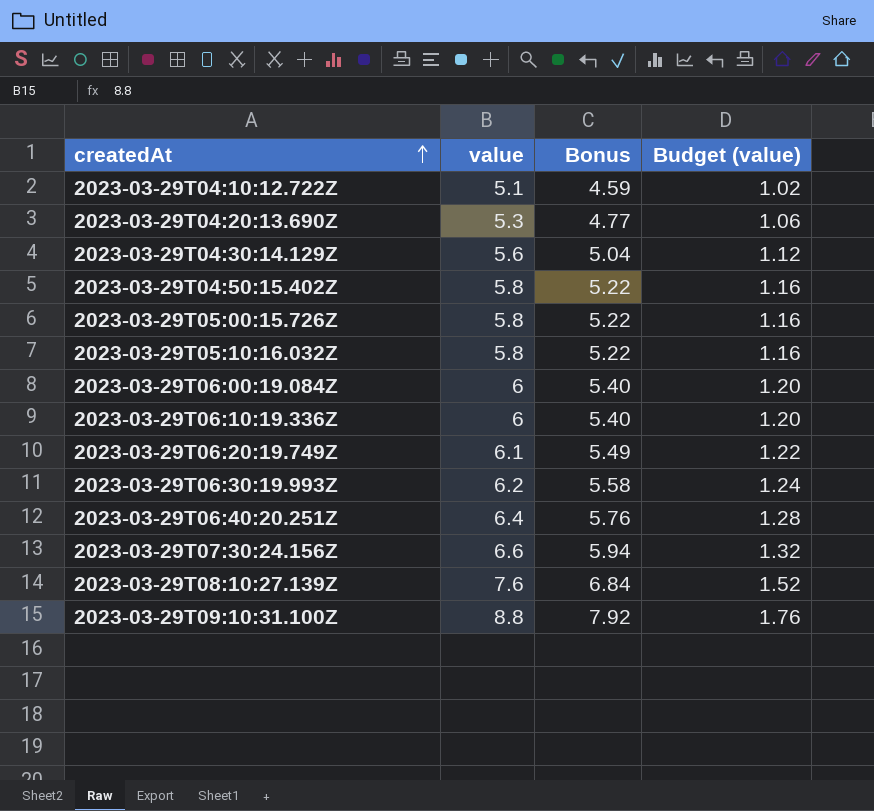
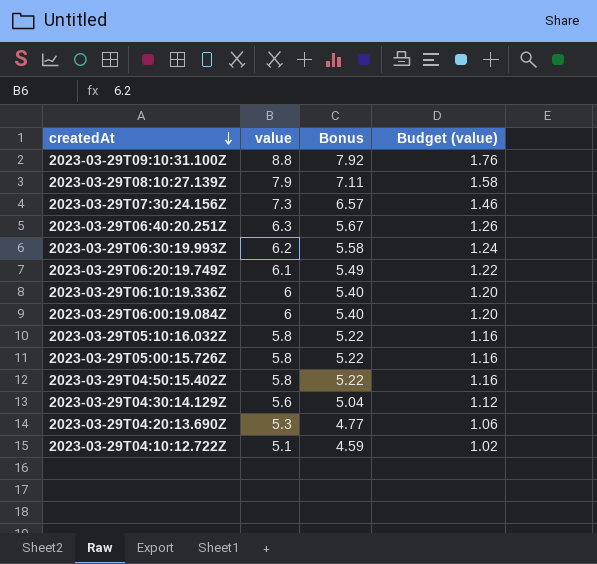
row order: createdAt ascending -> createdAt descending
2023-03-29T08:10:27.139Z | value: 7.6 -> 7.9
2023-03-29T08:10:27.139Z | Bonus: 6.84 -> 7.11
2023-03-29T08:10:27.139Z | Budget (value): 1.52 -> 1.58
2023-03-29T07:30:24.156Z | value: 6.6 -> 7.3
2023-03-29T07:30:24.156Z | Bonus: 5.94 -> 6.57
2023-03-29T07:30:24.156Z | Budget (value): 1.32 -> 1.46
2023-03-29T06:40:20.251Z | value: 6.4 -> 6.3
2023-03-29T06:40:20.251Z | Bonus: 5.76 -> 5.67
2023-03-29T06:40:20.251Z | Budget (value): 1.28 -> 1.26

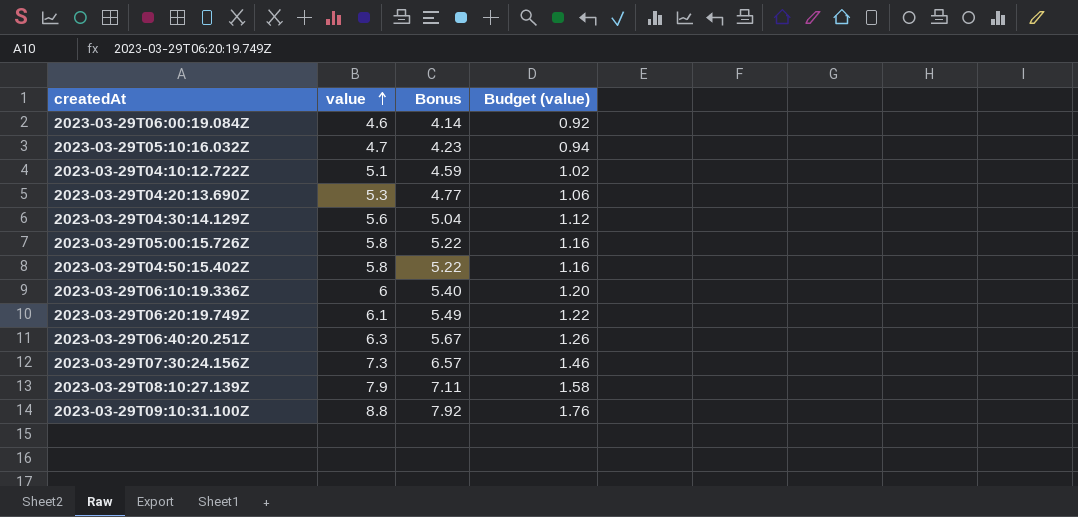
row order: createdAt descending -> value ascending
row 2023-03-29T06:30:19.993Z: 6.2 | 5.58 | 1.24 -> none
2023-03-29T06:00:19.084Z | value: 6 -> 4.6
2023-03-29T06:00:19.084Z | Bonus: 5.40 -> 4.14
2023-03-29T06:00:19.084Z | Budget (value): 1.20 -> 0.92
2023-03-29T05:10:16.032Z | value: 5.8 -> 4.7
2023-03-29T05:10:16.032Z | Bonus: 5.22 -> 4.23
2023-03-29T05:10:16.032Z | Budget (value): 1.16 -> 0.94

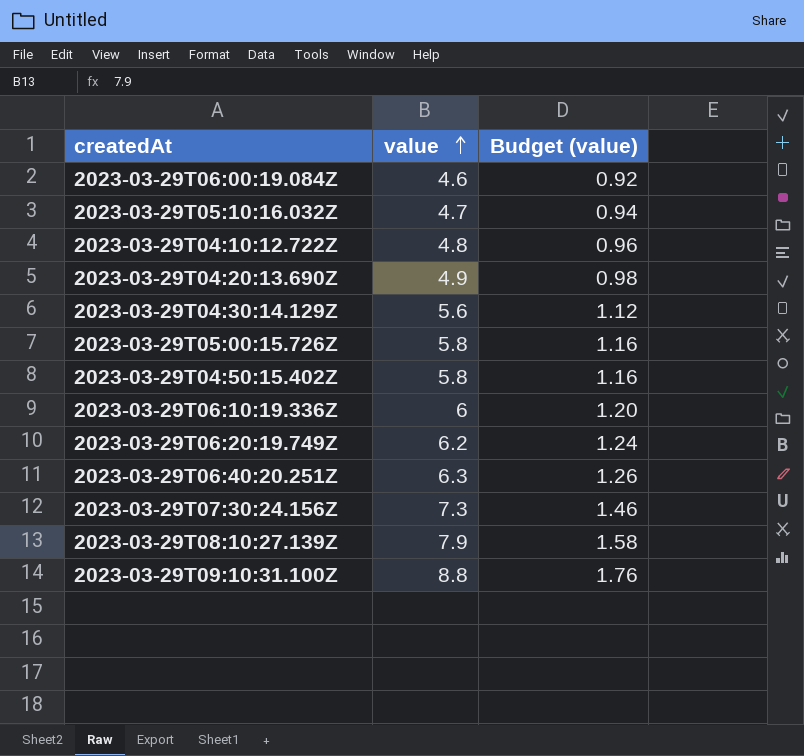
column Bonus | formula: [value] * 0.9 -> none
2023-03-29T04:10:12.722Z | value: 5.1 -> 4.8
2023-03-29T04:10:12.722Z | Budget (value): 1.02 -> 0.96
2023-03-29T04:20:13.690Z | value: 5.3 -> 4.9
2023-03-29T04:20:13.690Z | Budget (value): 1.06 -> 0.98
2023-03-29T06:20:19.749Z | value: 6.1 -> 6.2
2023-03-29T06:20:19.749Z | Budget (value): 1.22 -> 1.24

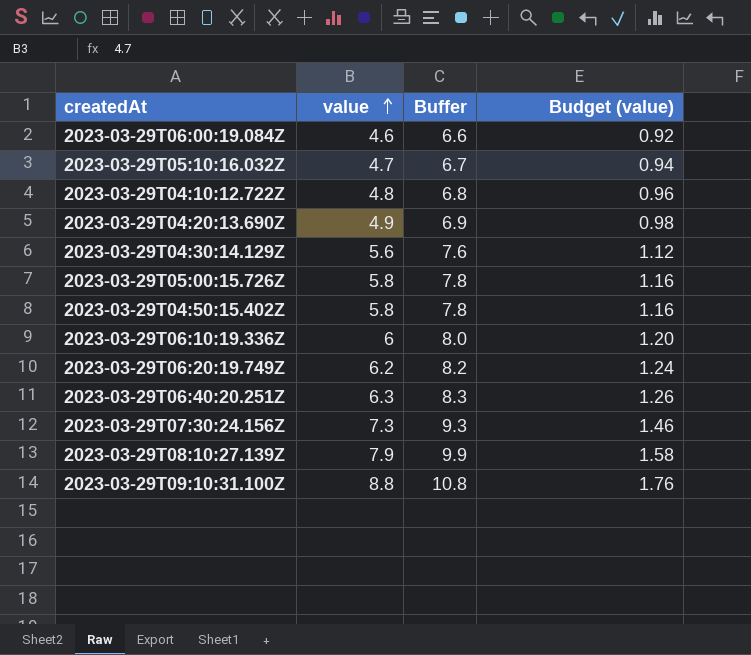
column Buffer | formula: none -> [value] + 2

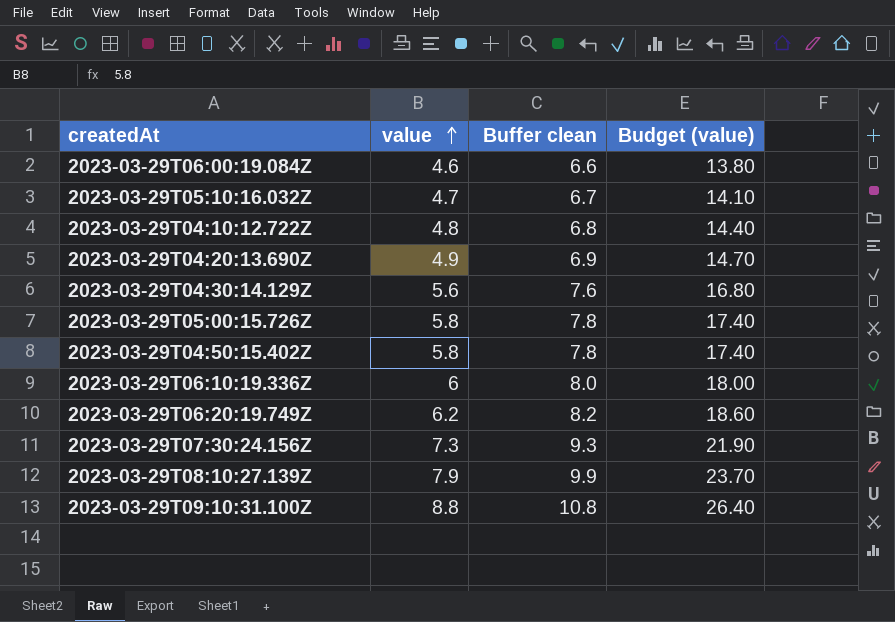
column name: Buffer -> Buffer clean
column Budget (value) | formula: [value] * 0.2 -> [value] * 3
row 2023-03-29T06:40:20.251Z: 6.3 | 8.3 | 1.26 -> none

